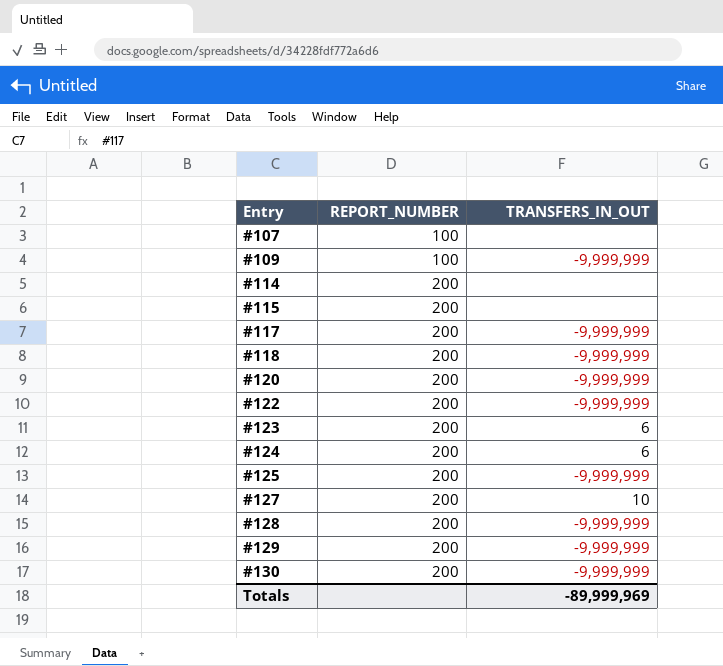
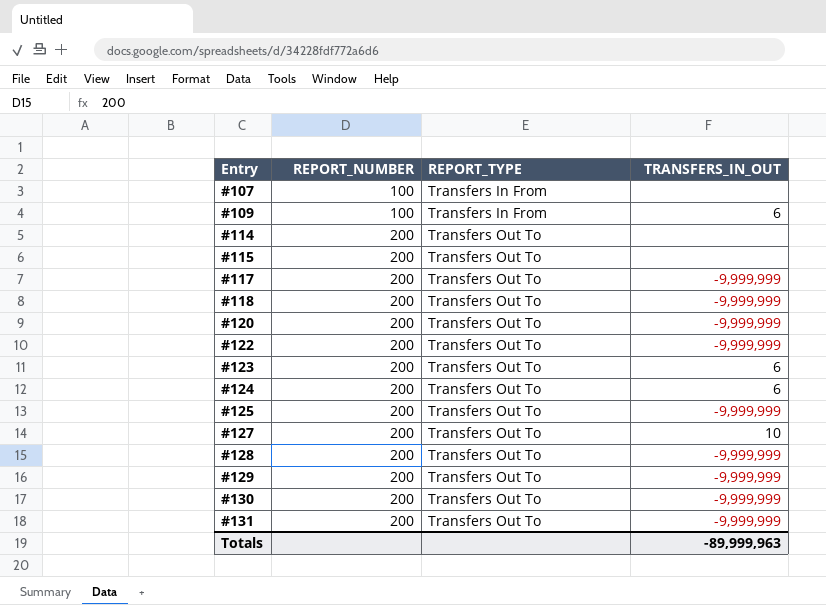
column REPORT_TYPE | position: none -> 3
#109 | TRANSFERS_IN_OUT: -9,999,999 -> 6
row #131: none -> 200 | Transfers Out To | -9,999,999
Totals | TRANSFERS_IN_OUT: -89,999,969 -> -89,999,963

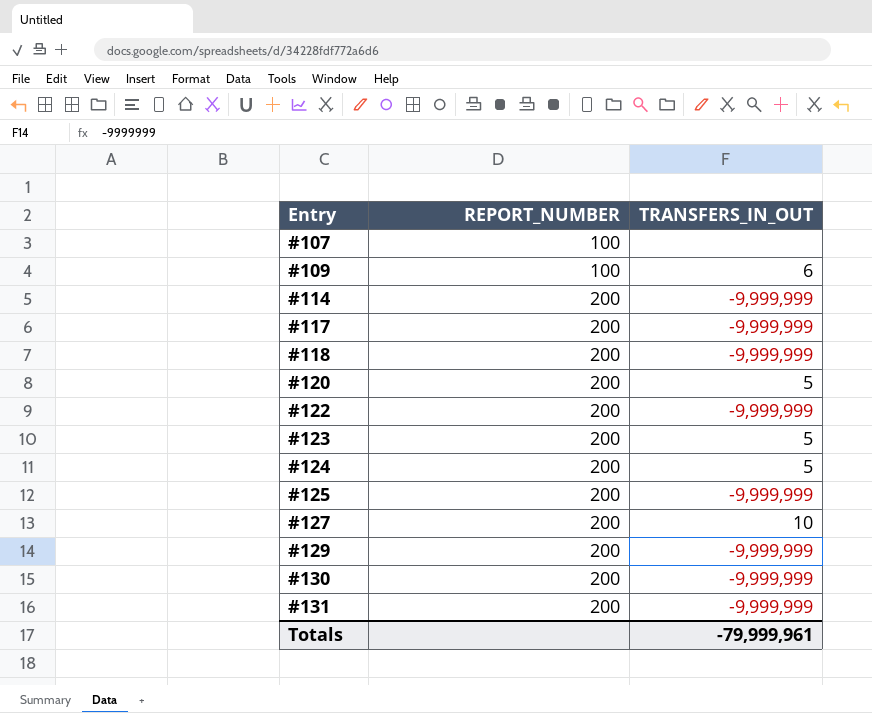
column REPORT_TYPE | position: 3 -> none
row #115: 200 | Transfers Out To | none -> none
row #128: 200 | Transfers Out To | -9,999,999 -> none
#114 | TRANSFERS_IN_OUT: none -> -9,999,999
#120 | TRANSFERS_IN_OUT: -9,999,999 -> 5
#123 | TRANSFERS_IN_OUT: 6 -> 5
#124 | TRANSFERS_IN_OUT: 6 -> 5
Totals | TRANSFERS_IN_OUT: -89,999,963 -> -79,999,961

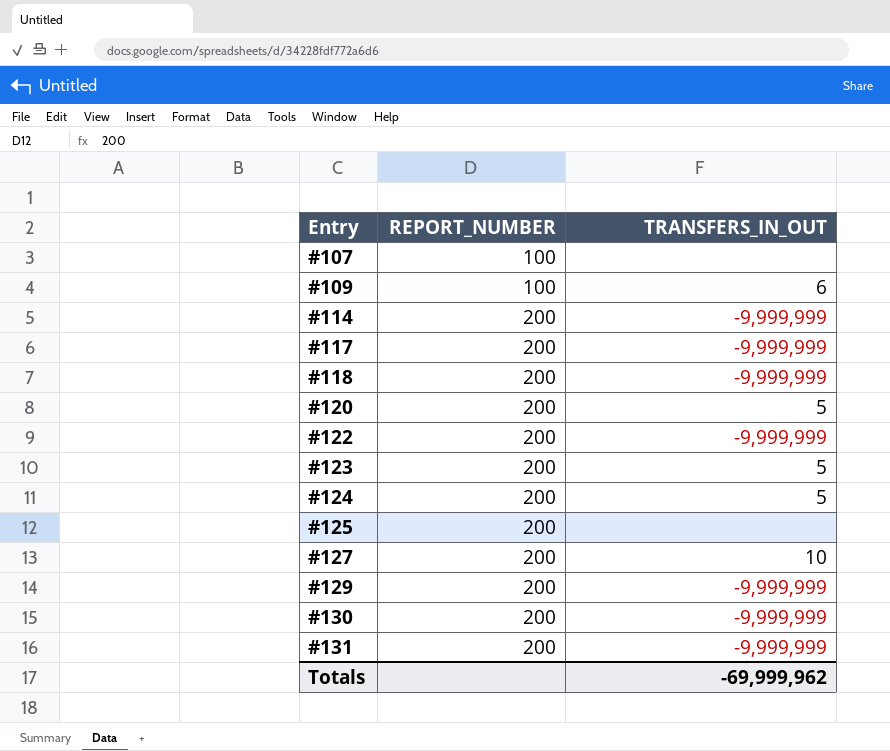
#125 | TRANSFERS_IN_OUT: -9,999,999 -> none
Totals | TRANSFERS_IN_OUT: -79,999,961 -> -69,999,962

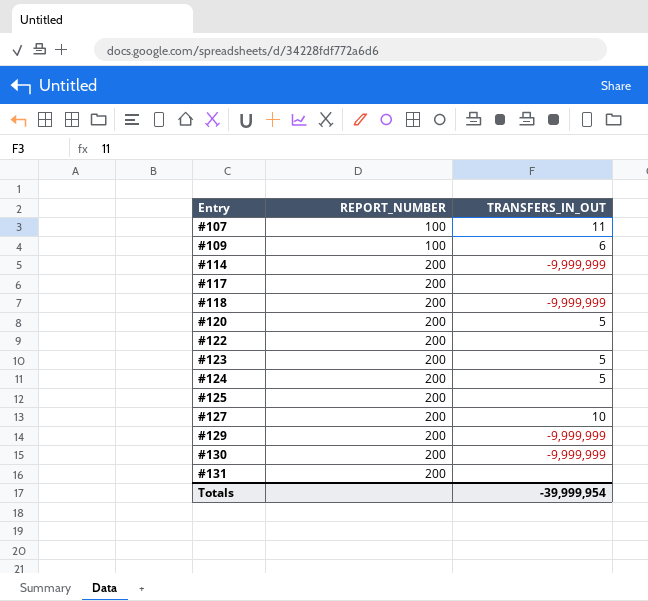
#107 | TRANSFERS_IN_OUT: none -> 11
#117 | TRANSFERS_IN_OUT: -9,999,999 -> none
#122 | TRANSFERS_IN_OUT: -9,999,999 -> none
#131 | TRANSFERS_IN_OUT: -9,999,999 -> none
Totals | TRANSFERS_IN_OUT: -69,999,962 -> -39,999,954

